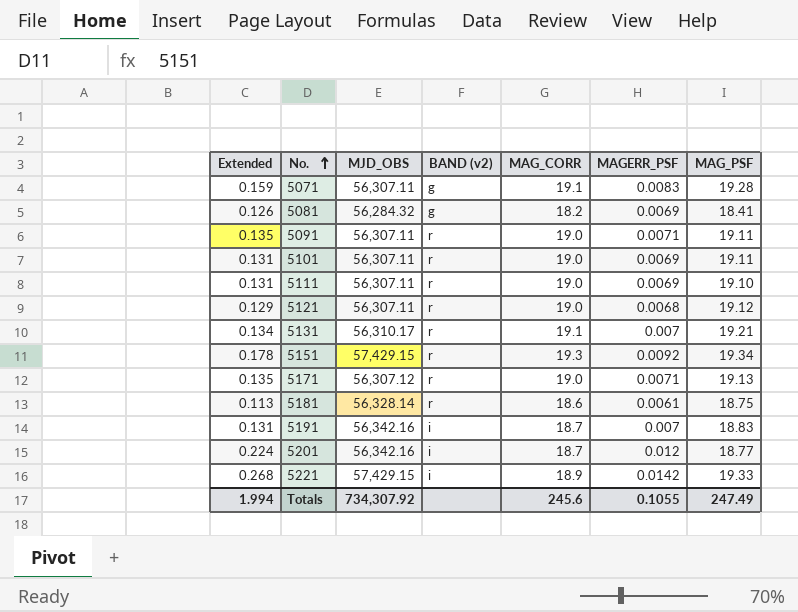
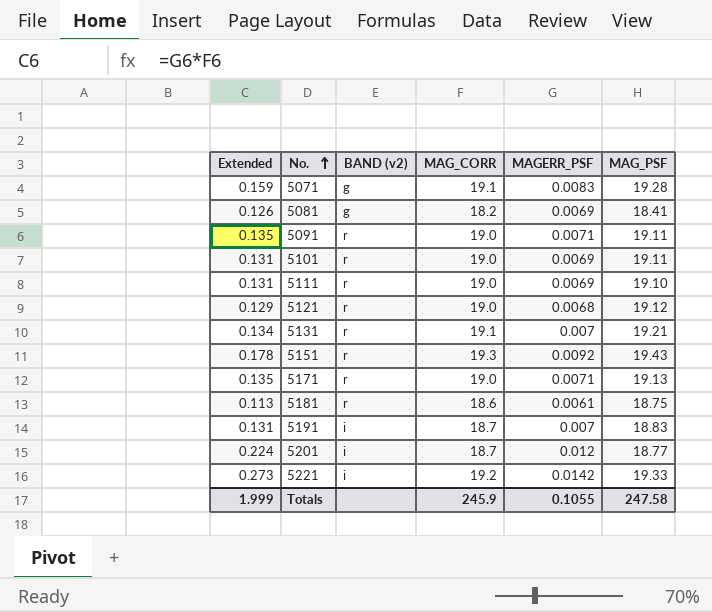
column MJD_OBS | position: 3 -> none
5151 | MAG_PSF: 19.34 -> 19.43
5221 | Extended: 0.268 -> 0.273
5221 | MAG_CORR: 18.9 -> 19.2
Totals | Extended: 1.994 -> 1.999
Totals | MAG_CORR: 245.6 -> 245.9
Totals | MAG_PSF: 247.49 -> 247.58

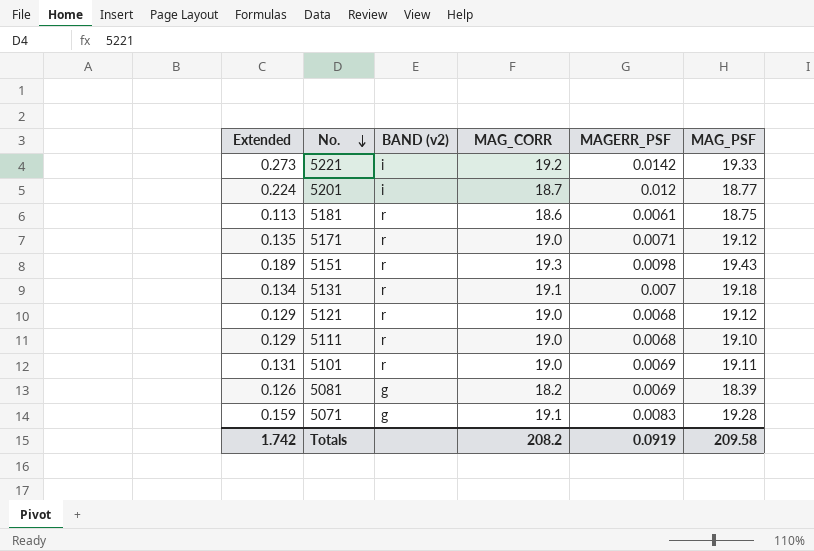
row order: No. ascending -> No. descending
row 5091: 0.135 | r | 19.0 | 0.0071 | 19.11 -> none
row 5191: 0.131 | i | 18.7 | 0.007 | 18.83 -> none
5171 | MAG_PSF: 19.13 -> 19.12
5151 | Extended: 0.178 -> 0.189
5151 | MAGERR_PSF: 0.0092 -> 0.0098
5131 | MAG_PSF: 19.21 -> 19.18
5111 | Extended: 0.131 -> 0.129
5111 | MAGERR_PSF: 0.0069 -> 0.0068
5081 | MAG_PSF: 18.41 -> 18.39
Totals | Extended: 1.999 -> 1.742
Totals | MAG_CORR: 245.9 -> 208.2
Totals | MAGERR_PSF: 0.1055 -> 0.0919
Totals | MAG_PSF: 247.58 -> 209.58

